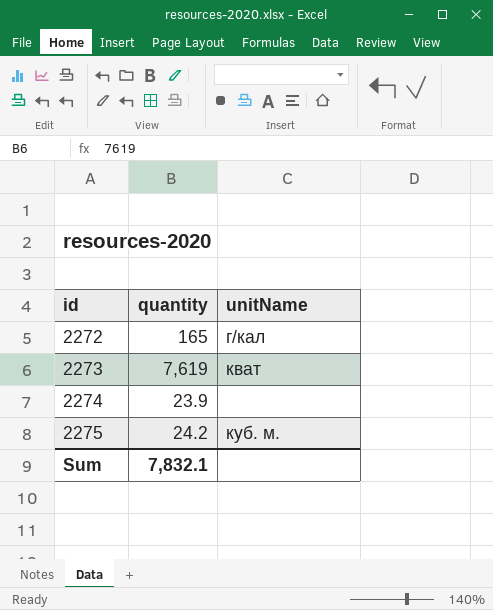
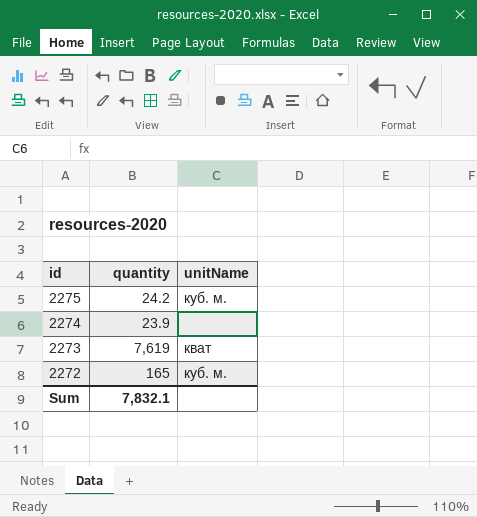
row order: id ascending -> id descending
2272 | unitName: г/кал -> куб. м.

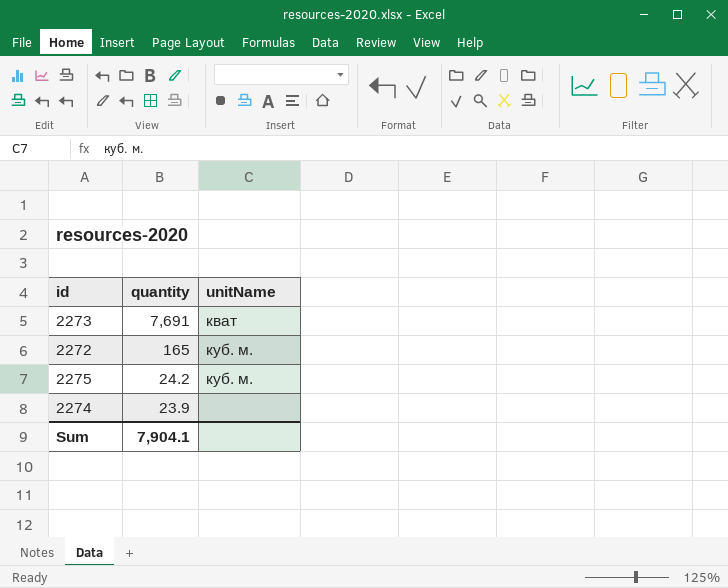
row order: id descending -> quantity descending
2273 | quantity: 7,619 -> 7,691
Sum | quantity: 7,832.1 -> 7,904.1

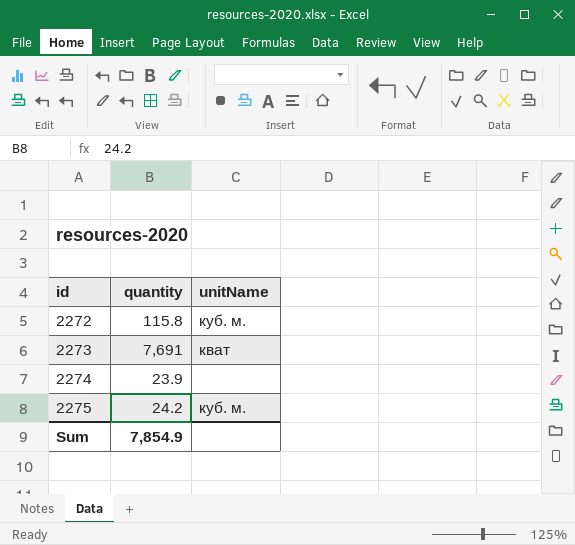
row order: quantity descending -> id ascending
2272 | quantity: 165 -> 115.8
Sum | quantity: 7,904.1 -> 7,854.9

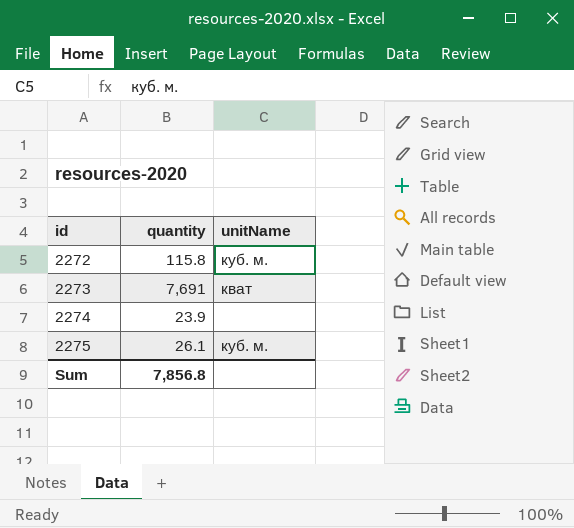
2275 | quantity: 24.2 -> 26.1
Sum | quantity: 7,854.9 -> 7,856.8

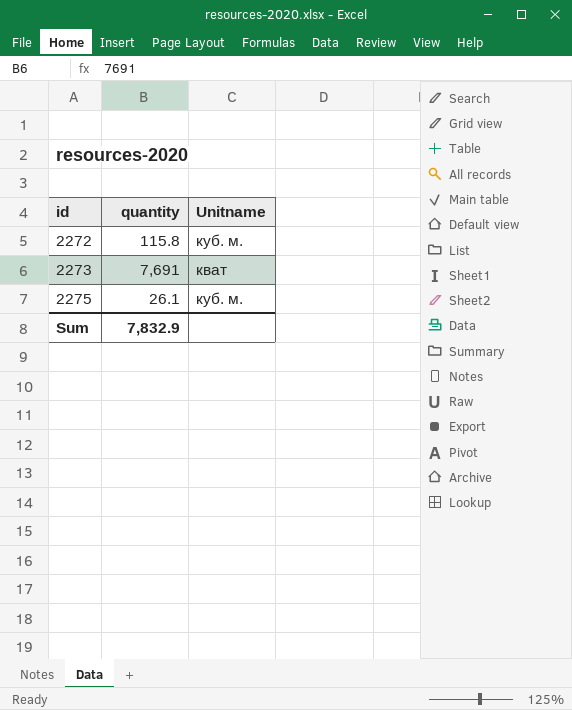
column name: unitName -> Unitname
row 2274: 23.9 | none -> none
Sum | quantity: 7,856.8 -> 7,832.9

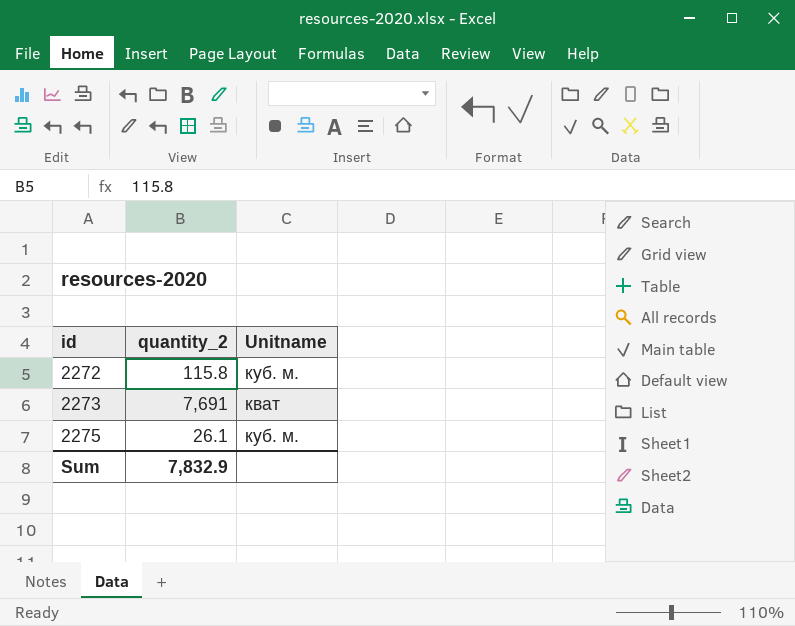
column name: quantity -> quantity_2

